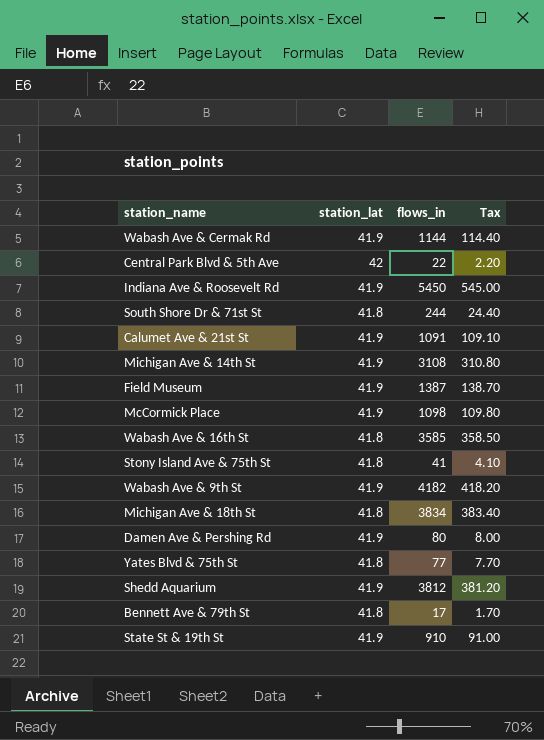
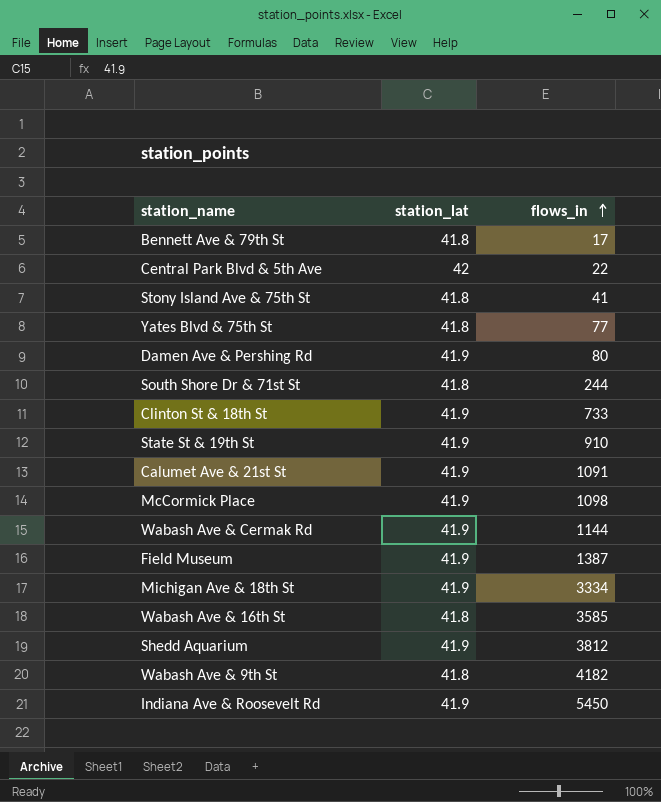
row order: none -> flows_in ascending
column Tax | formula: [flows_in] * 0.1 -> none
row Michigan Ave & 14th St: 41.9 | 3108 | 310.80 -> none
row Clinton St & 18th St: none -> 41.9 | 733
Michigan Ave & 18th St | station_lat: 41.8 -> 41.9
Michigan Ave & 18th St | flows_in: 3834 -> 3334
Wabash Ave & 9th St | station_lat: 41.9 -> 41.8

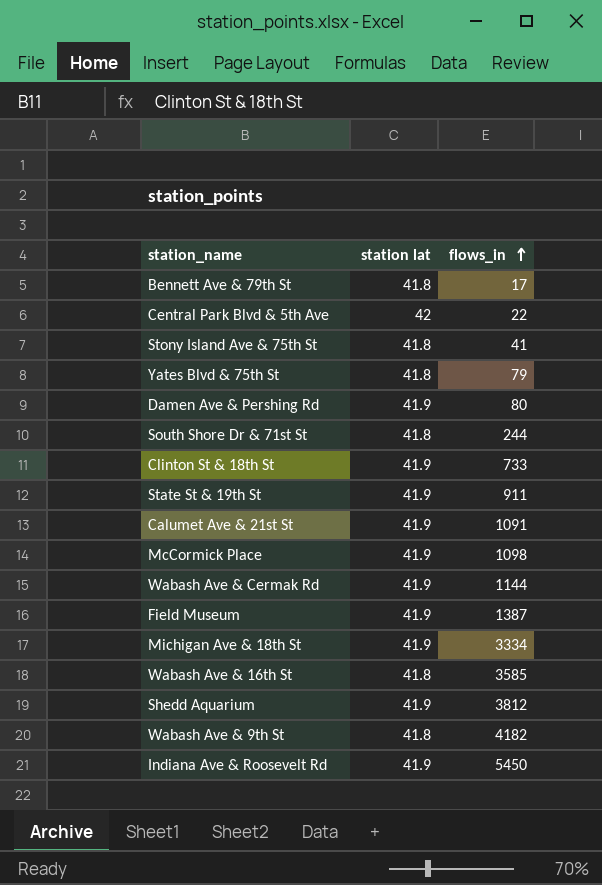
column name: station_lat -> station lat
Yates Blvd & 75th St | flows_in: 77 -> 79
State St & 19th St | flows_in: 910 -> 911

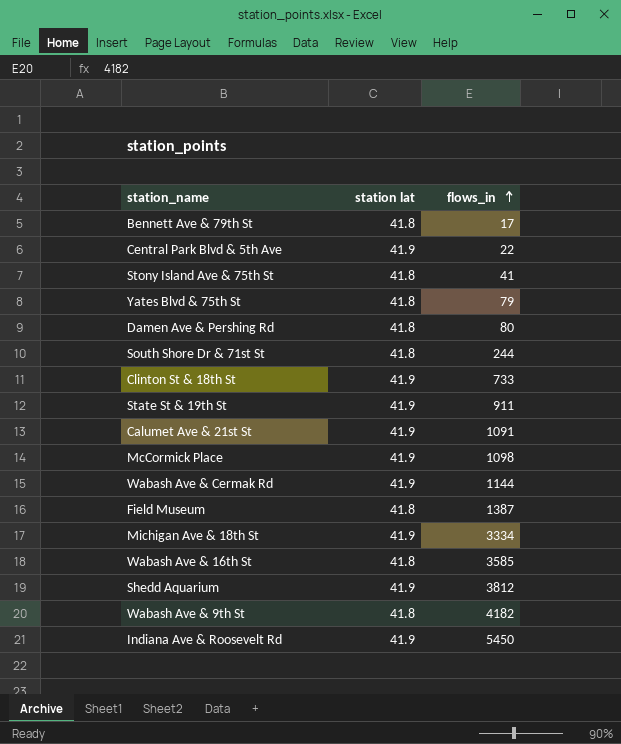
Central Park Blvd & 5th Ave | station lat: 42 -> 41.9
Damen Ave & Pershing Rd | station lat: 41.9 -> 41.8
Field Museum | station lat: 41.9 -> 41.8

